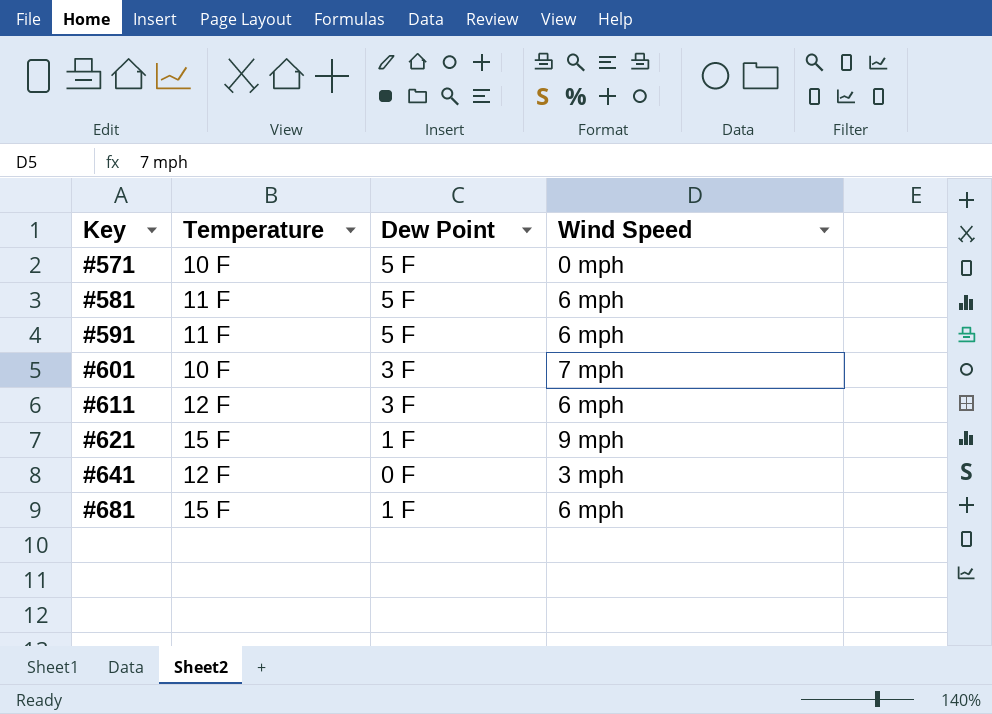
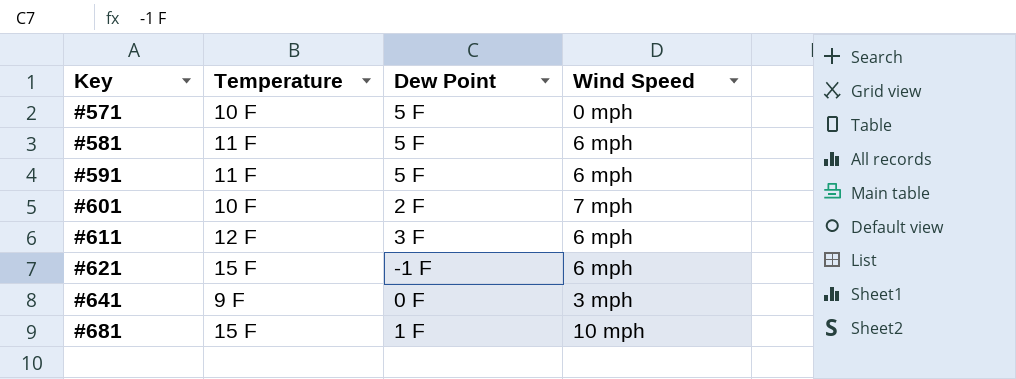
#601 | Dew Point: 3 F -> 2 F
#621 | Dew Point: 1 F -> -1 F
#621 | Wind Speed: 9 mph -> 6 mph
#641 | Temperature: 12 F -> 9 F
#681 | Wind Speed: 6 mph -> 10 mph

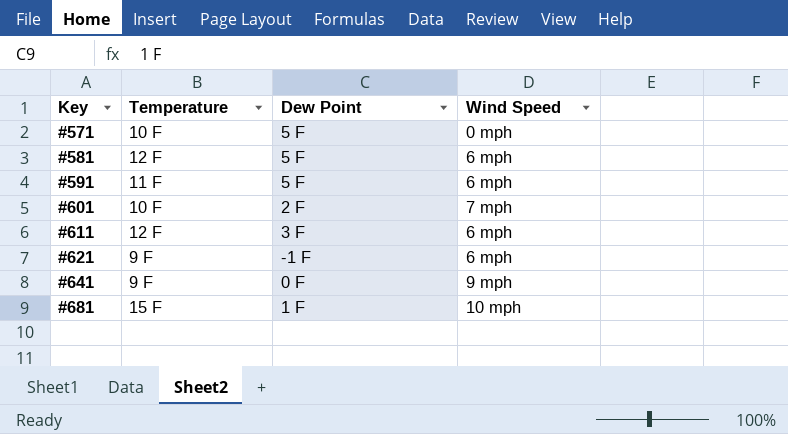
#581 | Temperature: 11 F -> 12 F
#621 | Temperature: 15 F -> 9 F
#641 | Wind Speed: 3 mph -> 9 mph

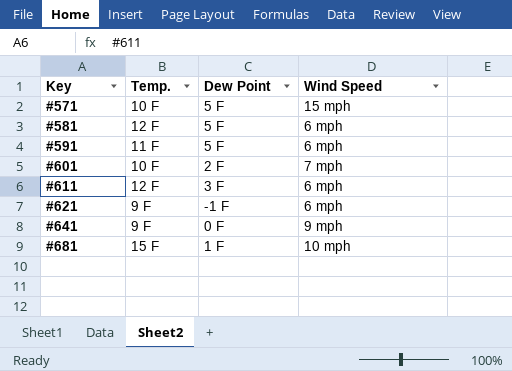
column name: Temperature -> Temp.
#571 | Wind Speed: 0 mph -> 15 mph

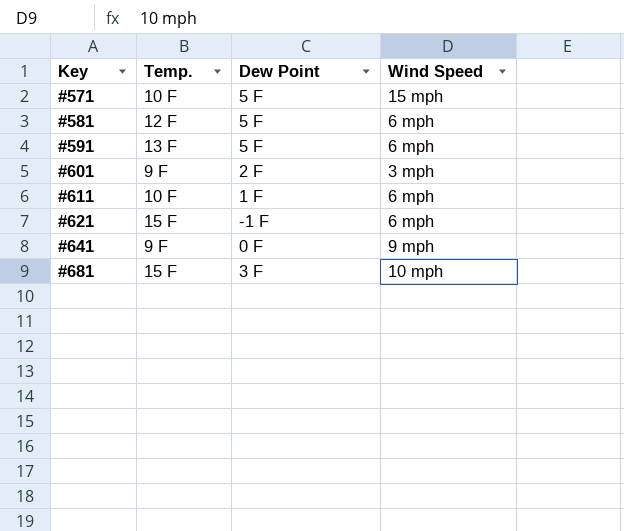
#591 | Temp.: 11 F -> 13 F
#601 | Temp.: 10 F -> 9 F
#601 | Wind Speed: 7 mph -> 3 mph
#611 | Temp.: 12 F -> 10 F
#611 | Dew Point: 3 F -> 1 F
#621 | Temp.: 9 F -> 15 F
#681 | Dew Point: 1 F -> 3 F

